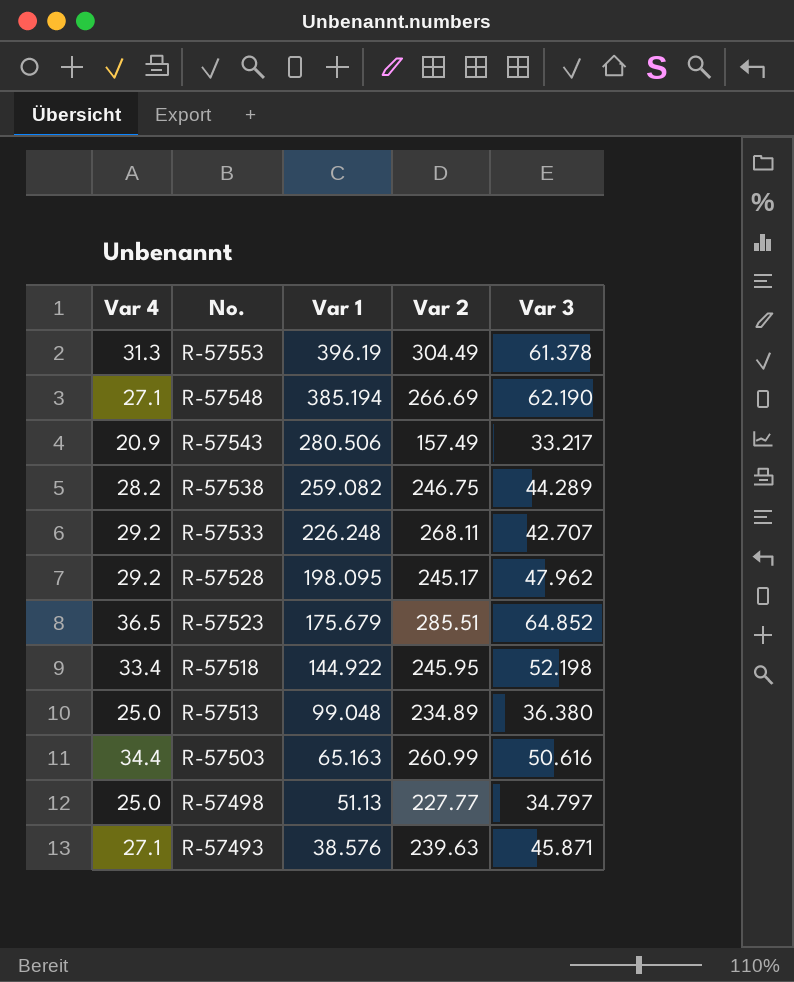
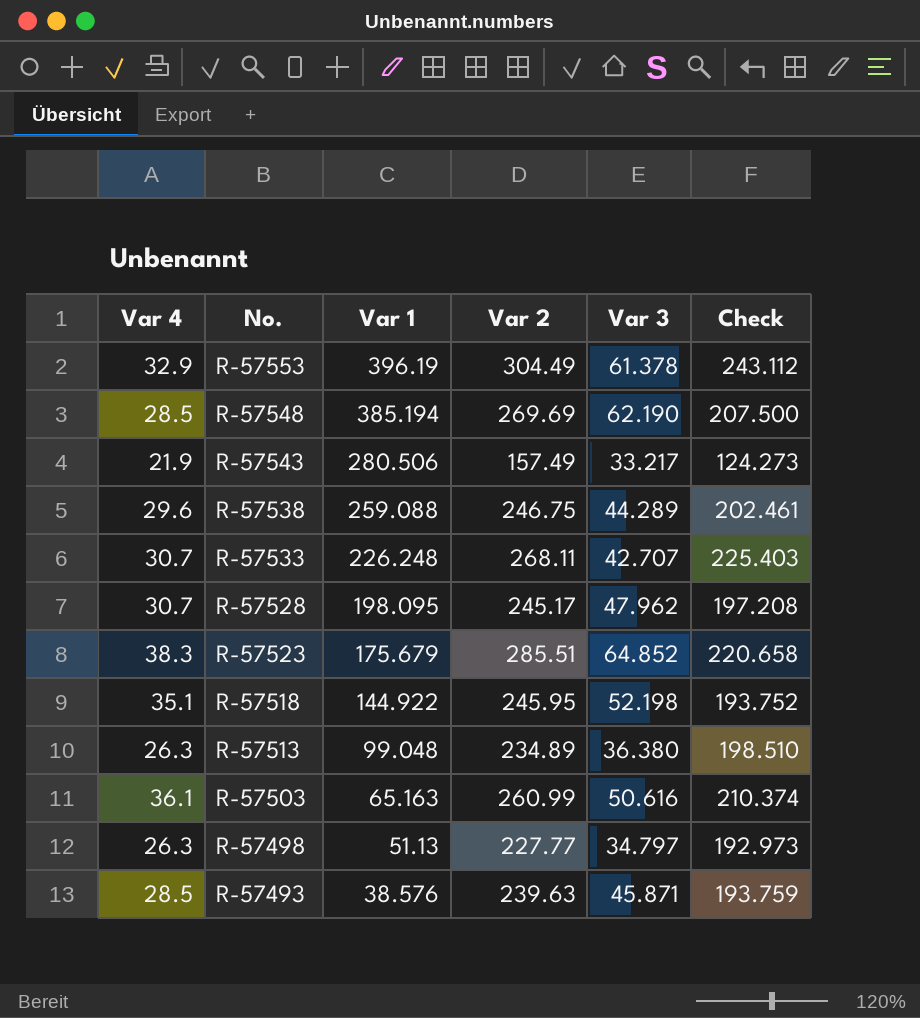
column Check | formula: none -> [Var 2] - [Var 3]
R-57553 | Var 4: 31.3 -> 32.9
R-57548 | Var 4: 27.1 -> 28.5
R-57548 | Var 2: 266.69 -> 269.69
R-57543 | Var 4: 20.9 -> 21.9
R-57538 | Var 4: 28.2 -> 29.6
R-57538 | Var 1: 259.082 -> 259.088
R-57533 | Var 4: 29.2 -> 30.7
R-57528 | Var 4: 29.2 -> 30.7
R-57523 | Var 4: 36.5 -> 38.3
R-57518 | Var 4: 33.4 -> 35.1
R-57513 | Var 4: 25.0 -> 26.3
R-57503 | Var 4: 34.4 -> 36.1
R-57498 | Var 4: 25.0 -> 26.3
R-57493 | Var 4: 27.1 -> 28.5

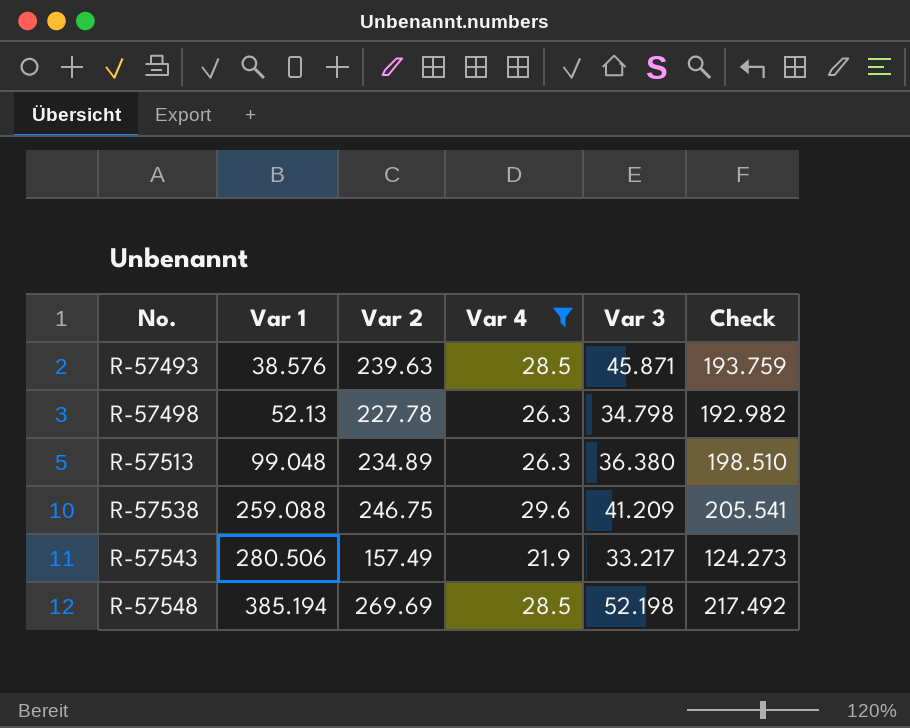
filter: none -> Var 4 <= 29.6
row order: No. descending -> No. ascending
column Var 4 | position: 1 -> 4
R-57498 | Var 1: 51.13 -> 52.13
R-57498 | Var 2: 227.77 -> 227.78
R-57498 | Var 3: 34.797 -> 34.798
R-57498 | Check: 192.973 -> 192.982
R-57538 | Var 3: 44.289 -> 41.209
R-57538 | Check: 202.461 -> 205.541
R-57548 | Var 3: 62.190 -> 52.198
R-57548 | Check: 207.500 -> 217.492

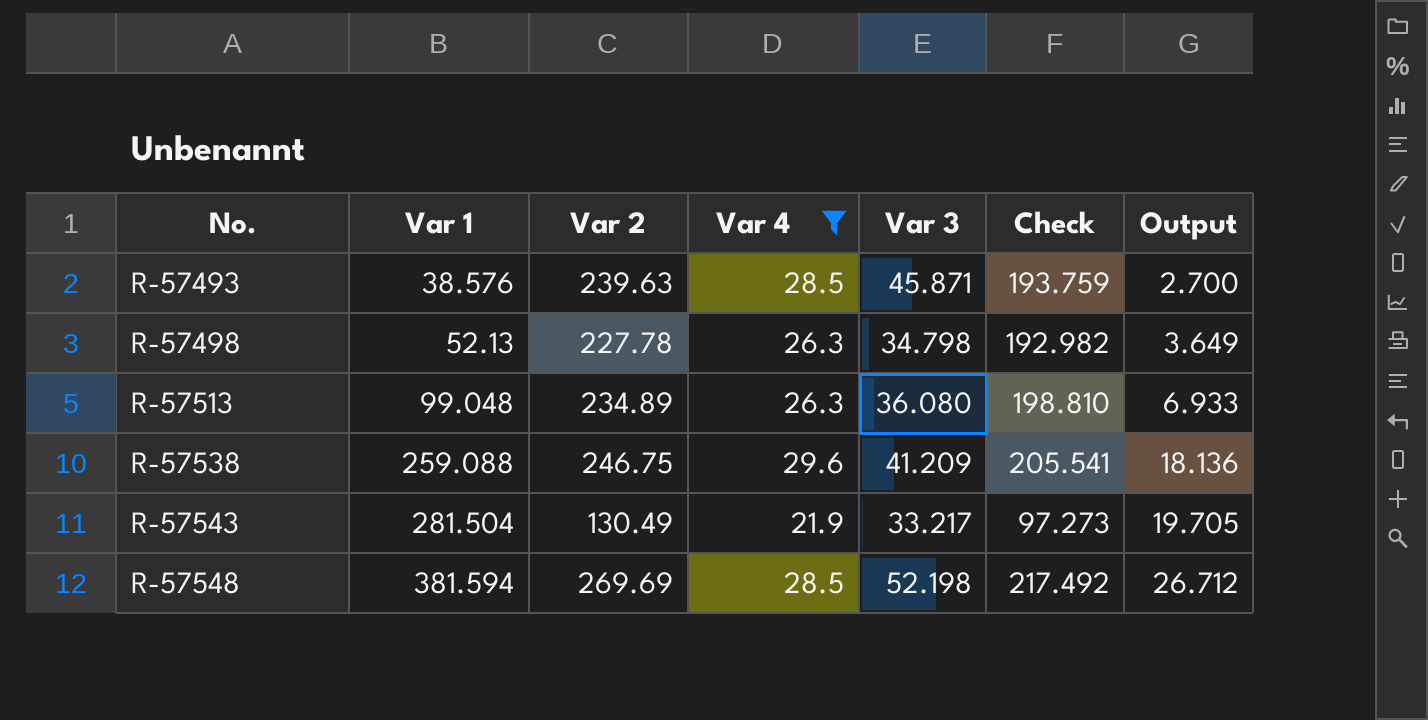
column Output | formula: none -> [Var 1] * 0.07
R-57513 | Var 3: 36.380 -> 36.080
R-57513 | Check: 198.510 -> 198.810
R-57543 | Var 1: 280.506 -> 281.504
R-57543 | Var 2: 157.49 -> 130.49
R-57543 | Check: 124.273 -> 97.273
R-57548 | Var 1: 385.194 -> 381.594

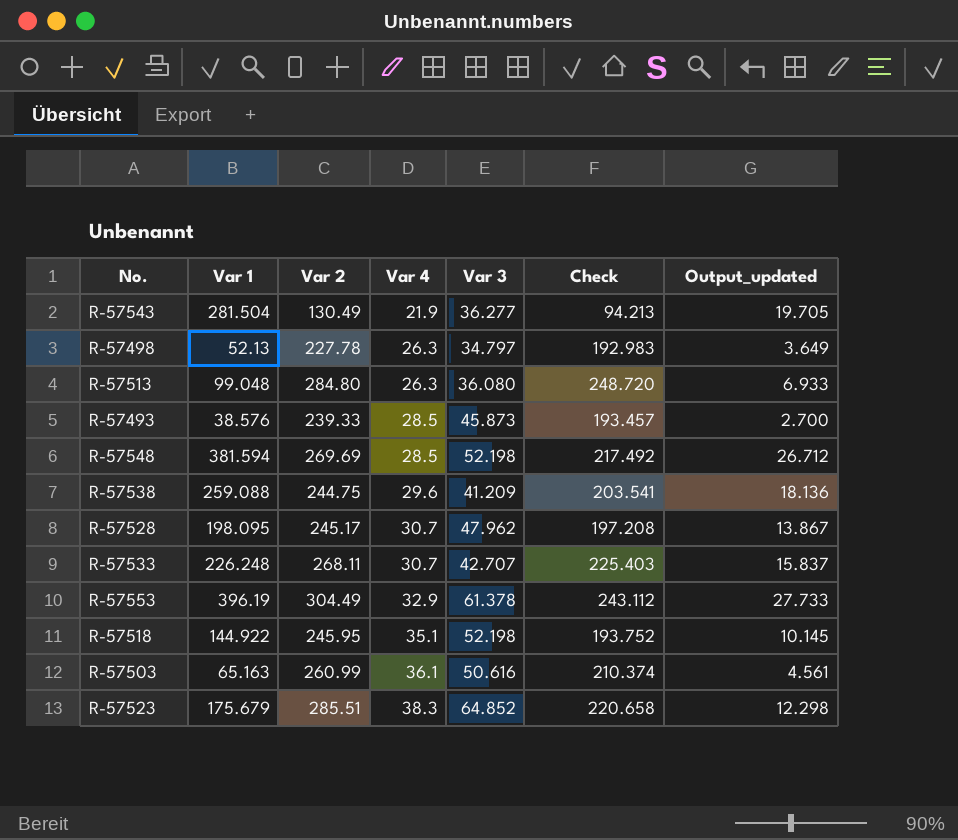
filter: Var 4 <= 29.6 -> none
row order: No. ascending -> Var 4 ascending
column name: Output -> Output_updated
R-57543 | Var 3: 33.217 -> 36.277
R-57543 | Check: 97.273 -> 94.213
R-57498 | Var 3: 34.798 -> 34.797
R-57498 | Check: 192.982 -> 192.983
R-57513 | Var 2: 234.89 -> 284.80
R-57513 | Check: 198.810 -> 248.720
R-57493 | Var 2: 239.63 -> 239.33
R-57493 | Var 3: 45.871 -> 45.873
R-57493 | Check: 193.759 -> 193.457
R-57538 | Var 2: 246.75 -> 244.75
R-57538 | Check: 205.541 -> 203.541

